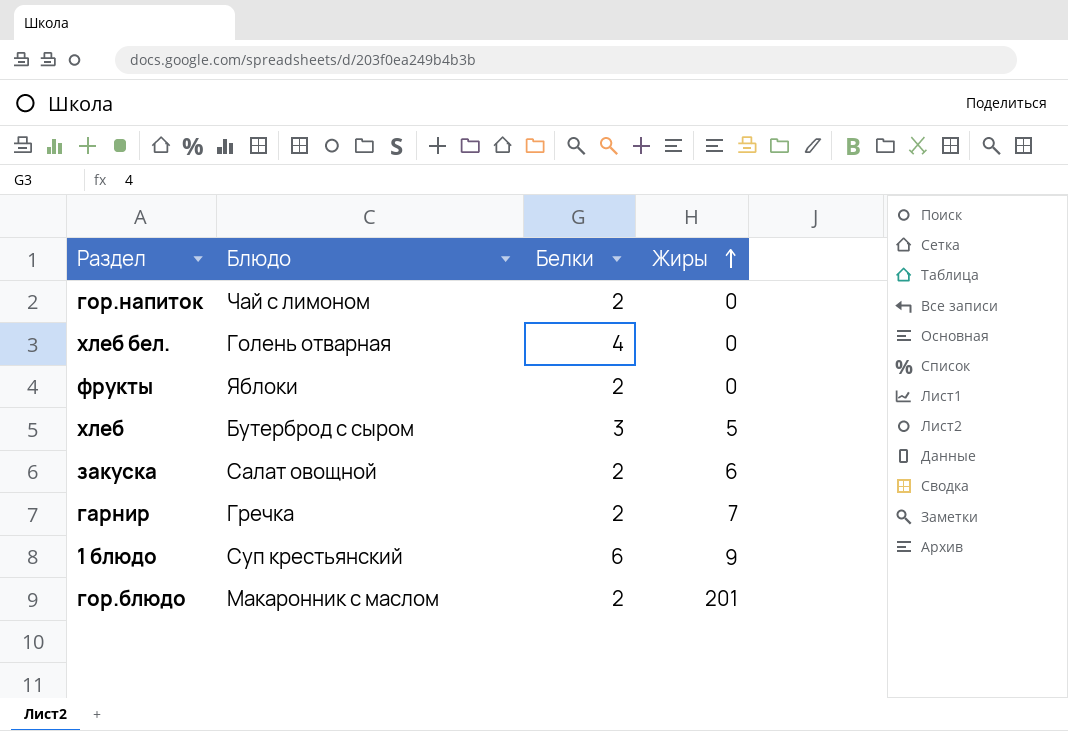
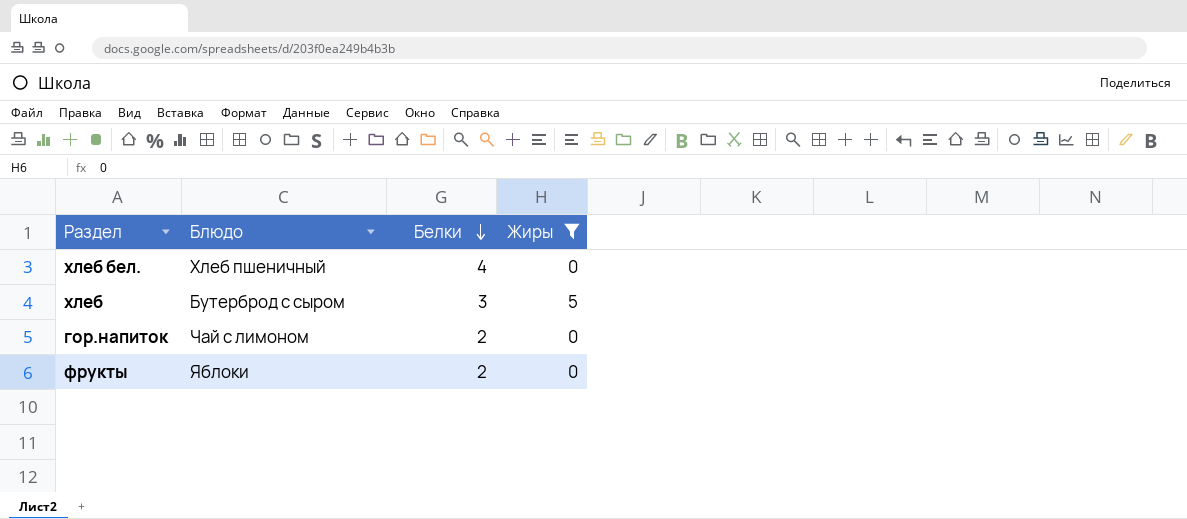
filter: none -> Жиры <= 5
row order: Жиры ascending -> Белки descending
хлеб бел. | Блюдо: Голень отварная -> Хлеб пшеничный

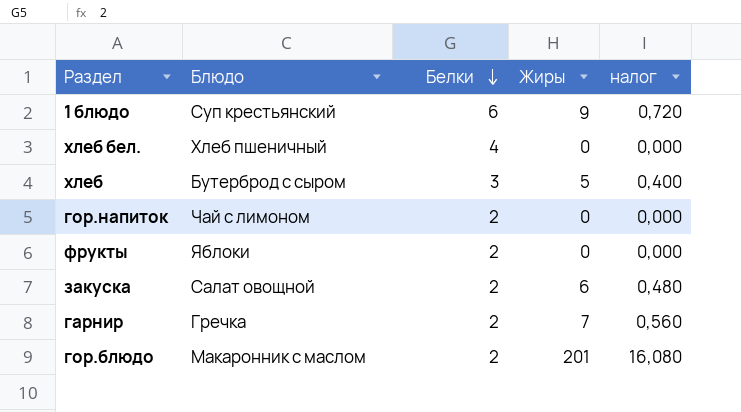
filter: Жиры <= 5 -> none
column налог | formula: none -> [Жиры] * 0,08

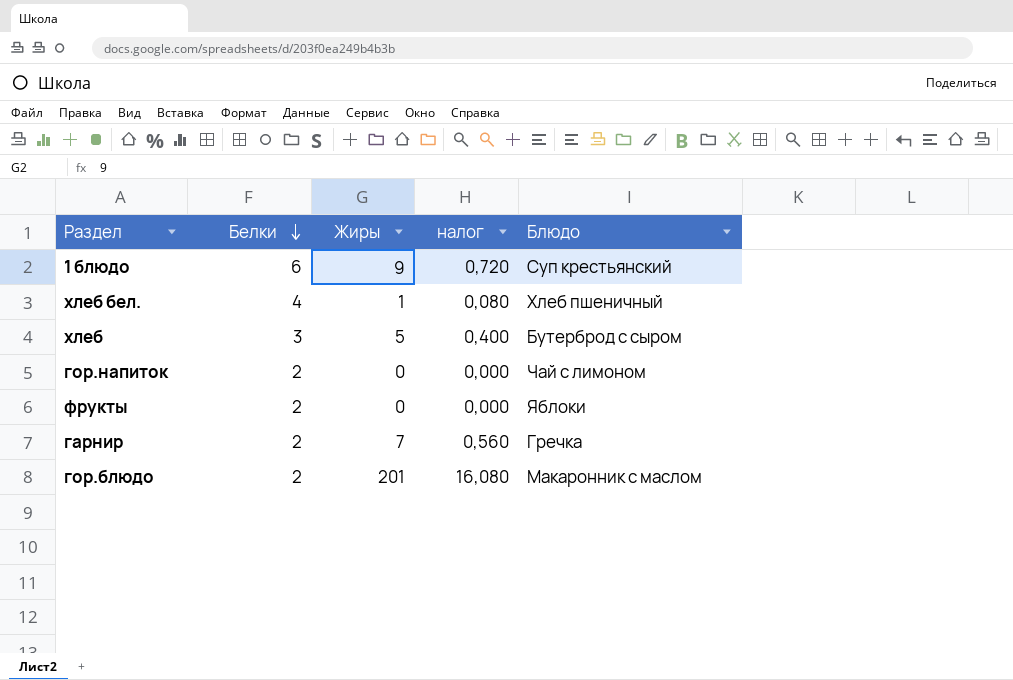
column Блюдо | position: 2 -> 5
row закуска: Салат овощной | 2 | 6 | 0,480 -> none
хлеб бел. | Жиры: 0 -> 1
хлеб бел. | налог: 0,000 -> 0,080

